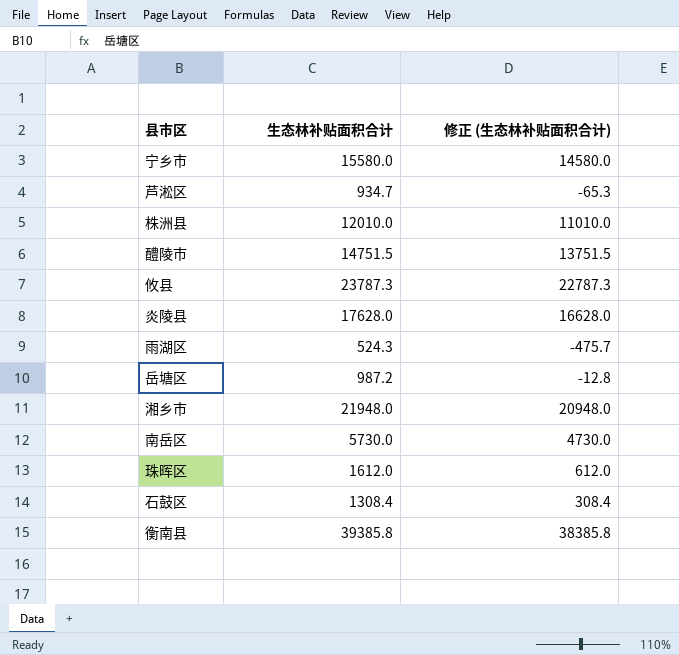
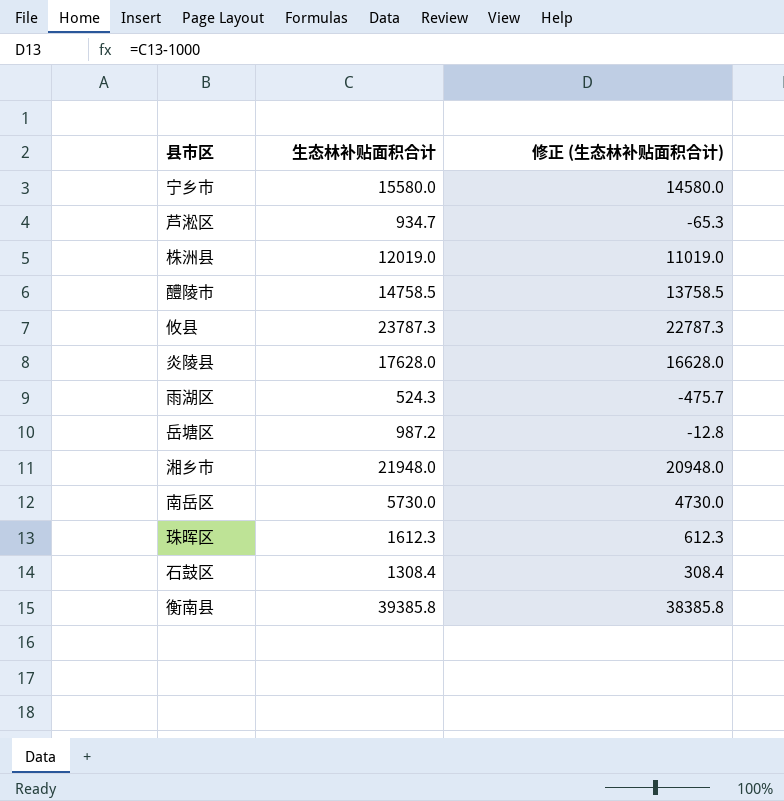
株洲县 | 生态林补贴面积合计: 12010.0 -> 12019.0
株洲县 | 修正 (生态林补贴面积合计): 11010.0 -> 11019.0
醴陵市 | 生态林补贴面积合计: 14751.5 -> 14758.5
醴陵市 | 修正 (生态林补贴面积合计): 13751.5 -> 13758.5
珠晖区 | 生态林补贴面积合计: 1612.0 -> 1612.3
珠晖区 | 修正 (生态林补贴面积合计): 612.0 -> 612.3

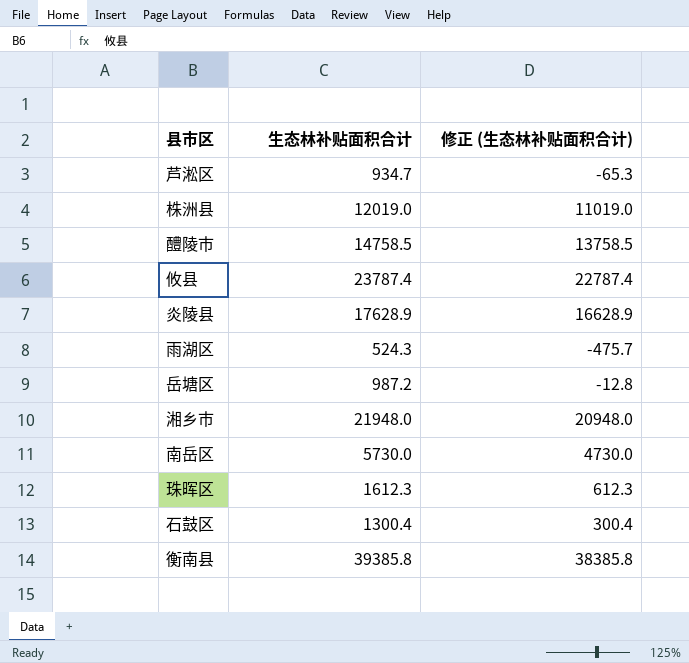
row 宁乡市: 15580.0 | 14580.0 -> none
攸县 | 生态林补贴面积合计: 23787.3 -> 23787.4
攸县 | 修正 (生态林补贴面积合计): 22787.3 -> 22787.4
炎陵县 | 生态林补贴面积合计: 17628.0 -> 17628.9
炎陵县 | 修正 (生态林补贴面积合计): 16628.0 -> 16628.9
石鼓区 | 生态林补贴面积合计: 1308.4 -> 1300.4
石鼓区 | 修正 (生态林补贴面积合计): 308.4 -> 300.4

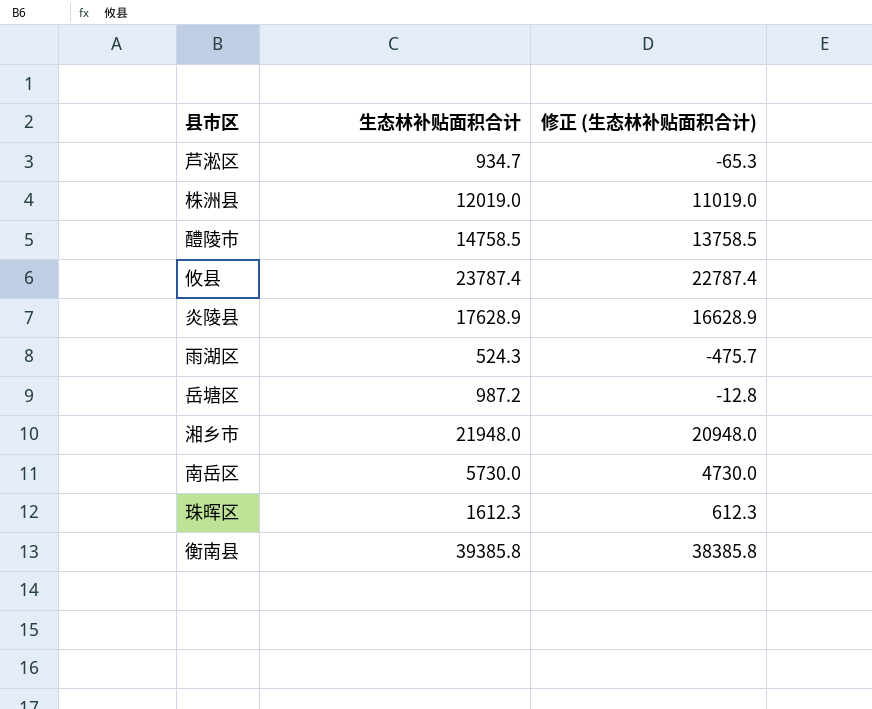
row 石鼓区: 1300.4 | 300.4 -> none

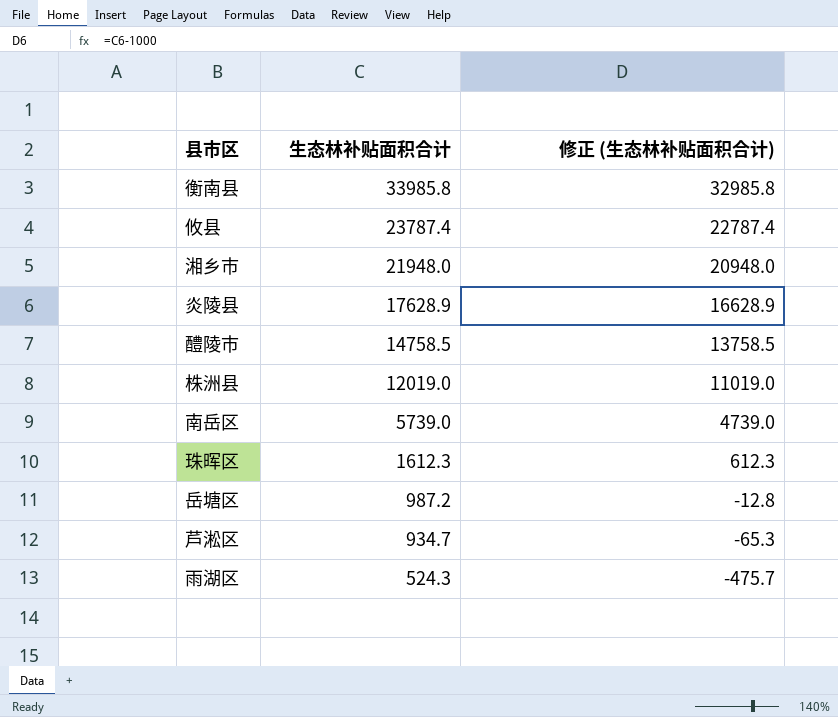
row order: none -> 生态林补贴面积合计 descending
衡南县 | 生态林补贴面积合计: 39385.8 -> 33985.8
衡南县 | 修正 (生态林补贴面积合计): 38385.8 -> 32985.8
南岳区 | 生态林补贴面积合计: 5730.0 -> 5739.0
南岳区 | 修正 (生态林补贴面积合计): 4730.0 -> 4739.0

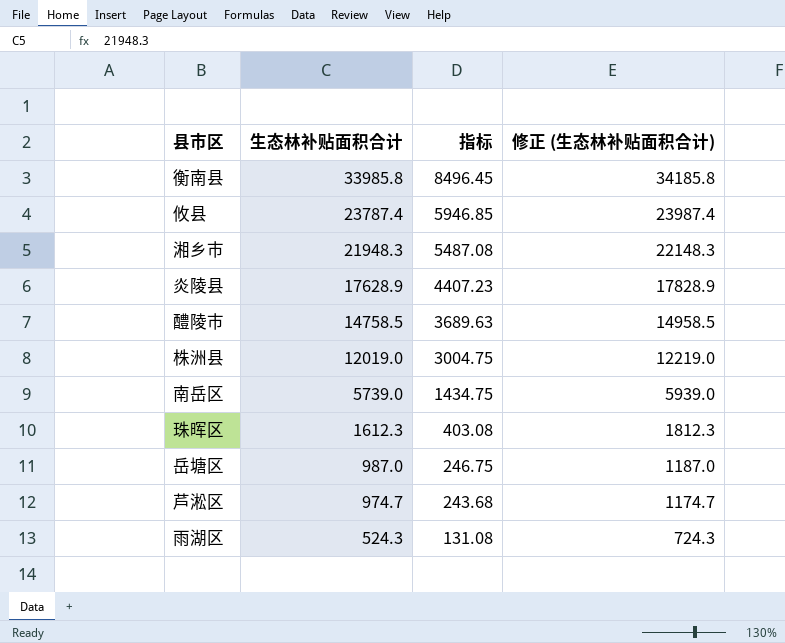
column 指标 | formula: none -> [生态林补贴面积合计] * 0.25
column 修正 (生态林补贴面积合计) | formula: [生态林补贴面积合计] - 1000 -> [生态林补贴面积合计] + 200
湘乡市 | 生态林补贴面积合计: 21948.0 -> 21948.3
岳塘区 | 生态林补贴面积合计: 987.2 -> 987.0
芦淞区 | 生态林补贴面积合计: 934.7 -> 974.7

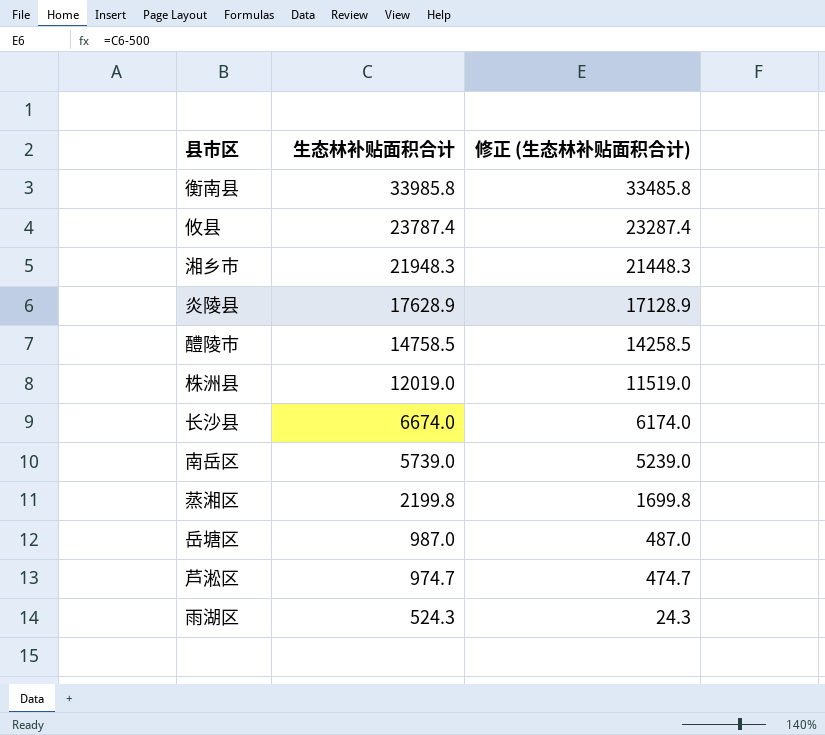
column 指标 | formula: [生态林补贴面积合计] * 0.25 -> none
column 修正 (生态林补贴面积合计) | formula: [生态林补贴面积合计] + 200 -> [生态林补贴面积合计] - 500
row 珠晖区: 1612.3 | 403.08 | 1812.3 -> none
row 长沙县: none -> 6674.0 | 6174.0
row 蒸湘区: none -> 2199.8 | 1699.8

